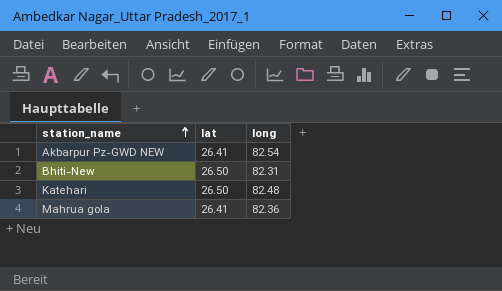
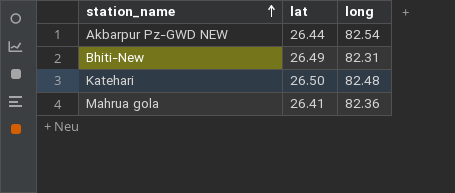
Akbarpur Pz-GWD NEW | lat: 26.41 -> 26.44
Bhiti-New | lat: 26.50 -> 26.49

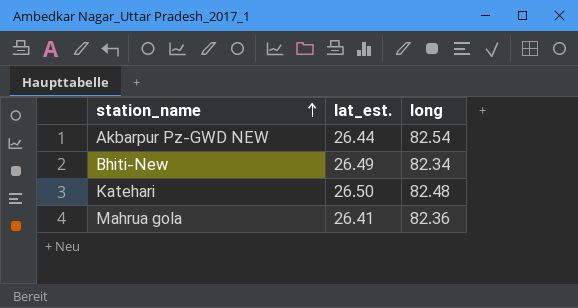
column name: lat -> lat_est.
Bhiti-New | long: 82.31 -> 82.34

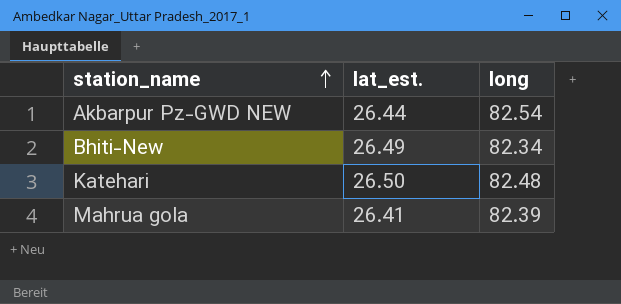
Mahrua gola | long: 82.36 -> 82.39

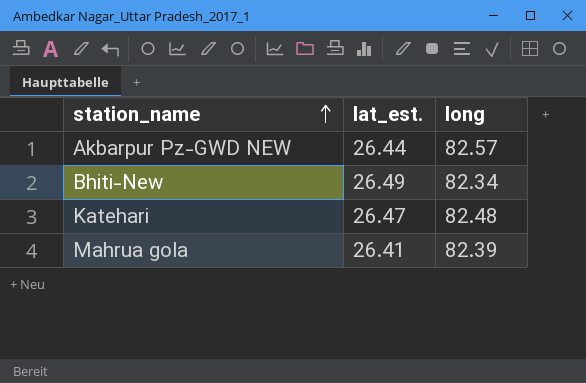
Akbarpur Pz-GWD NEW | long: 82.54 -> 82.57
Katehari | lat_est.: 26.50 -> 26.47

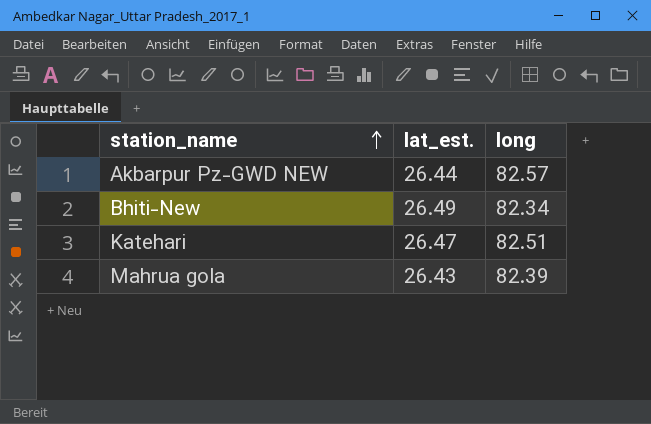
Katehari | long: 82.48 -> 82.51
Mahrua gola | lat_est.: 26.41 -> 26.43

